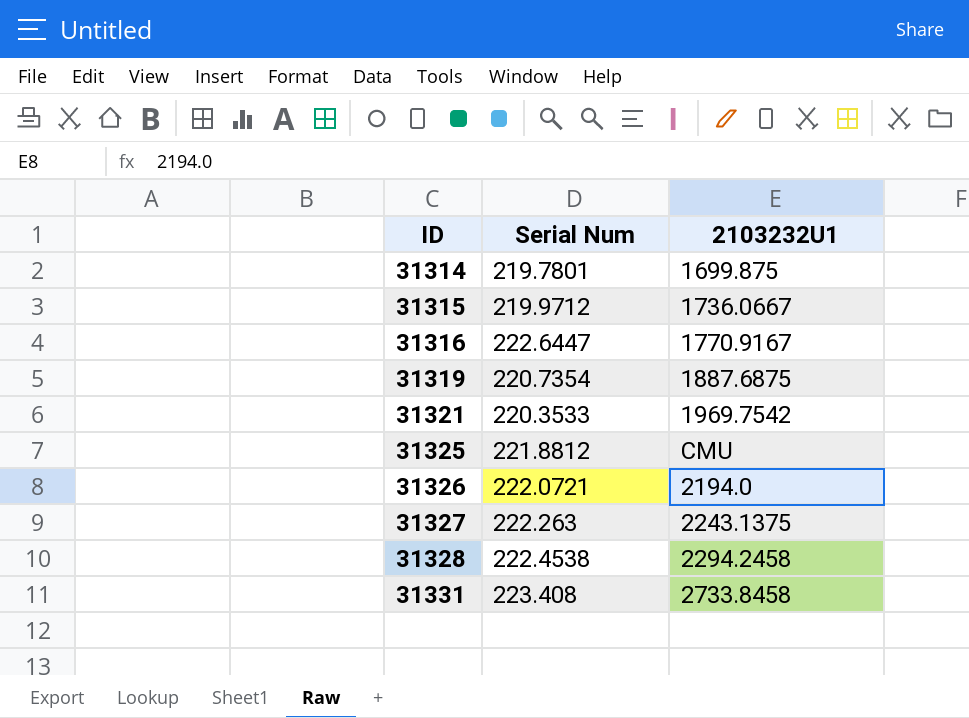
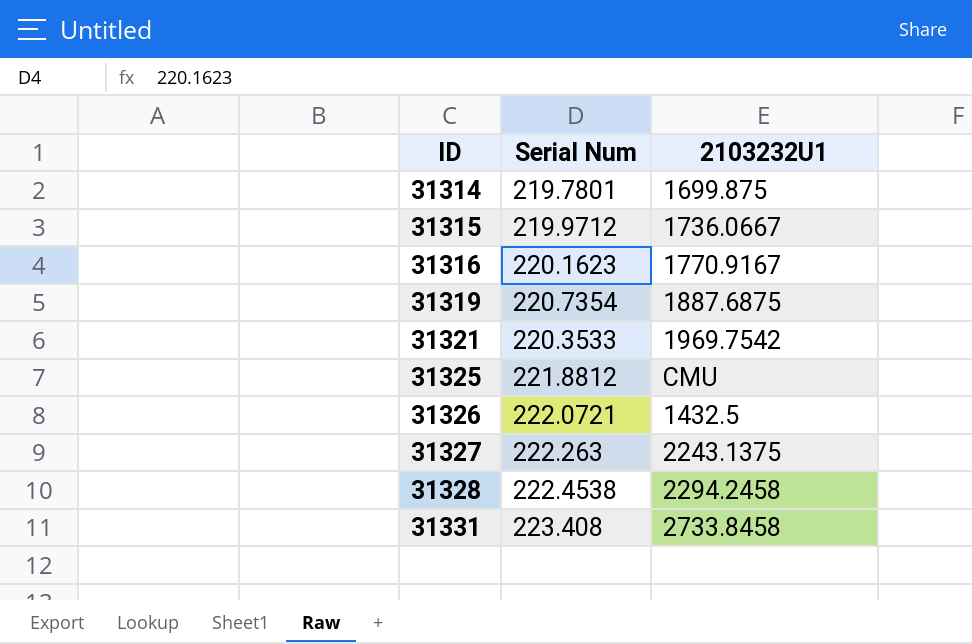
31316 | Serial Num: 222.6447 -> 220.1623
31326 | 2103232U1: 2194.0 -> 1432.5

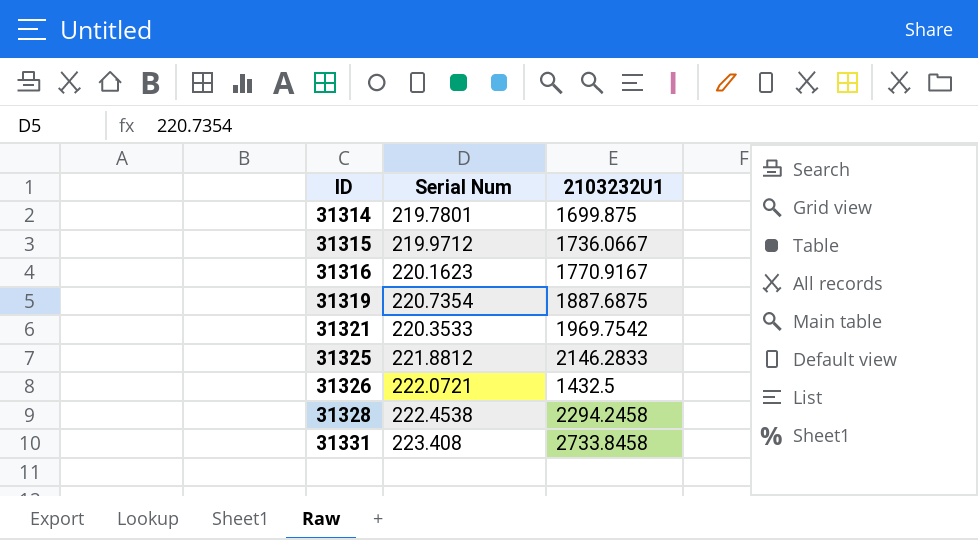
row 31327: 222.263 | 2243.1375 -> none
31325 | 2103232U1: CMU -> 2146.2833

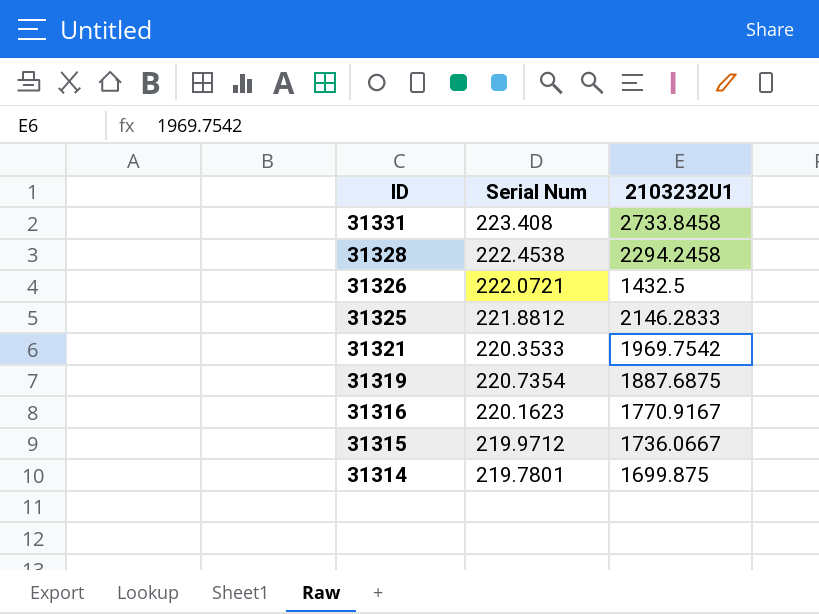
row order: ID ascending -> ID descending

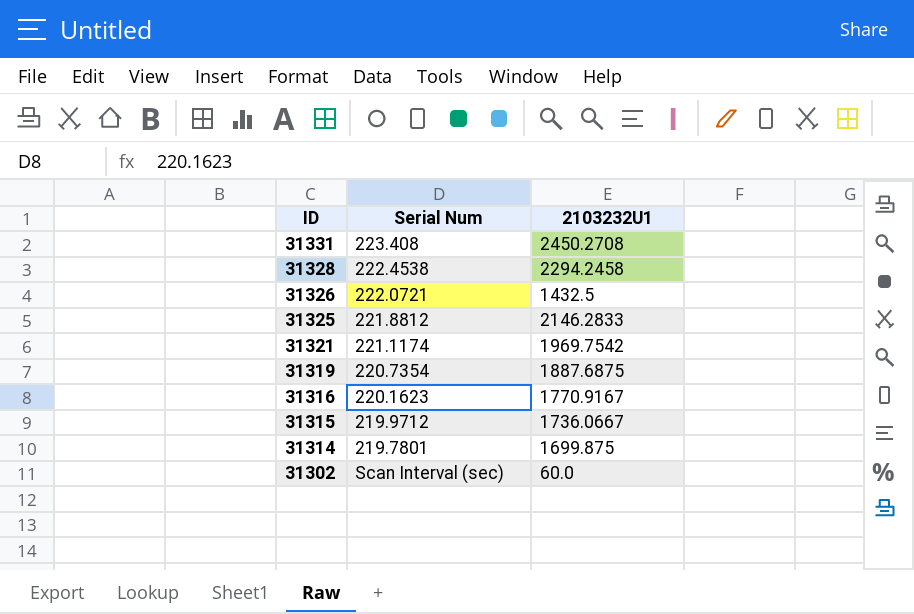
31331 | 2103232U1: 2733.8458 -> 2450.2708
31321 | Serial Num: 220.3533 -> 221.1174
row 31302: none -> Scan Interval (sec) | 60.0

